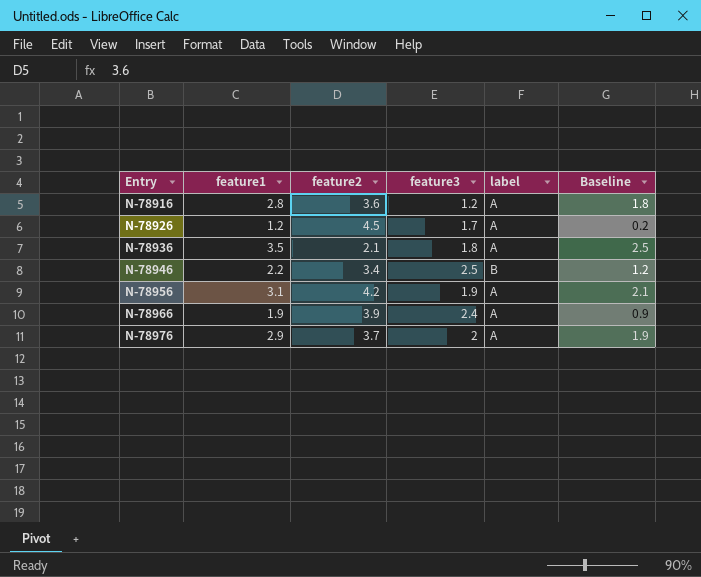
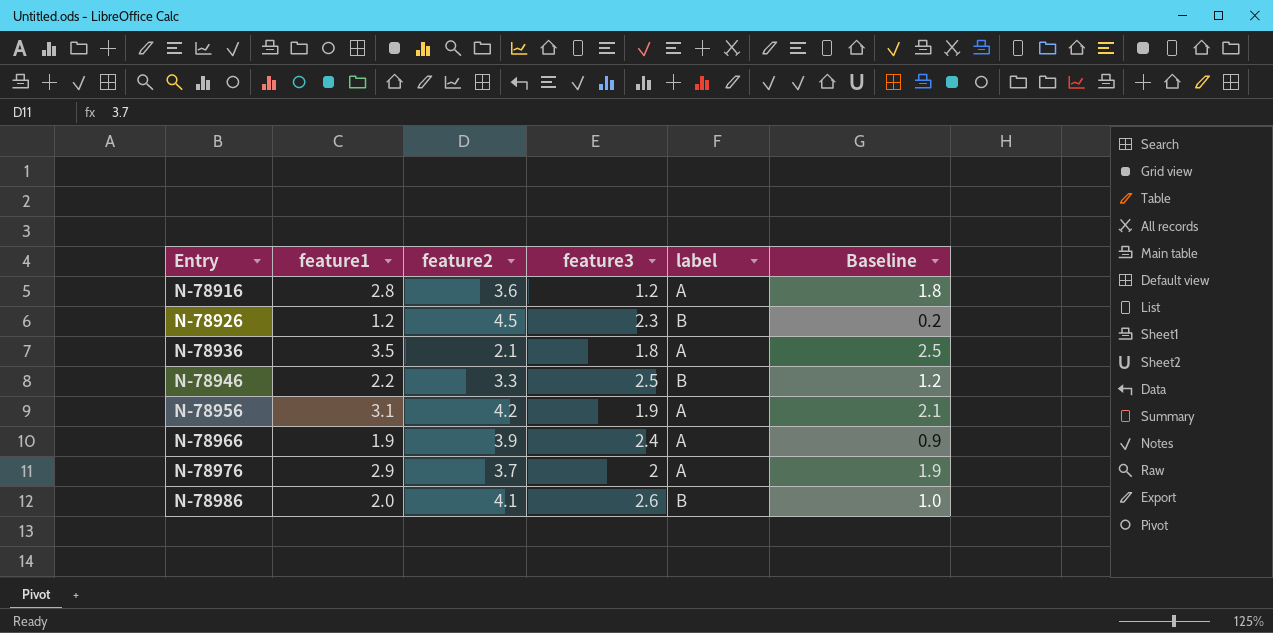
N-78926 | feature3: 1.7 -> 2.3
N-78926 | label: A -> B
N-78946 | feature2: 3.4 -> 3.3
row N-78986: none -> 2.0 | 4.1 | 2.6 | B | 1.0

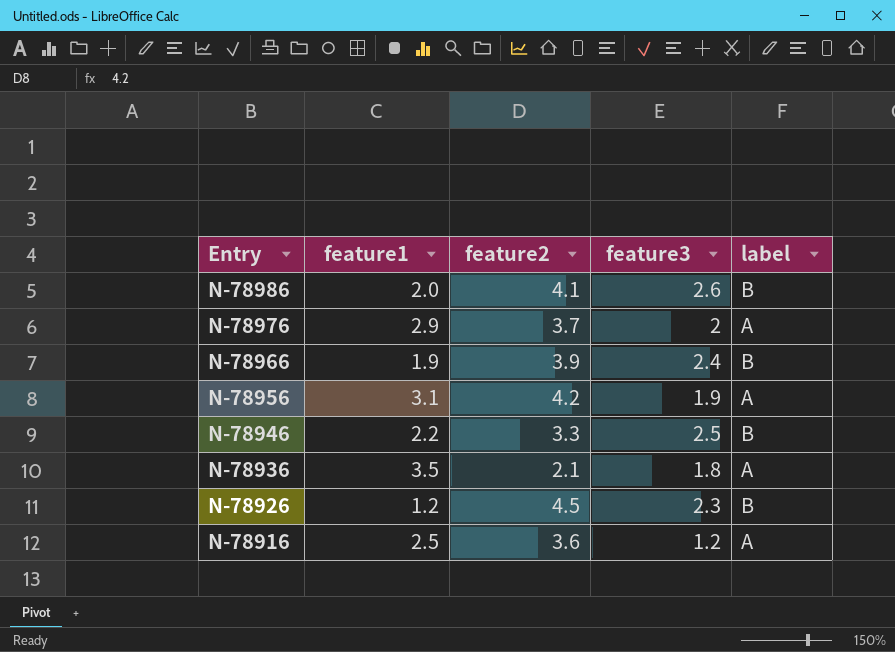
row order: Entry ascending -> Entry descending
column Baseline | formula: [feature1] - 1 -> none
N-78966 | label: A -> B
N-78916 | feature1: 2.8 -> 2.5

